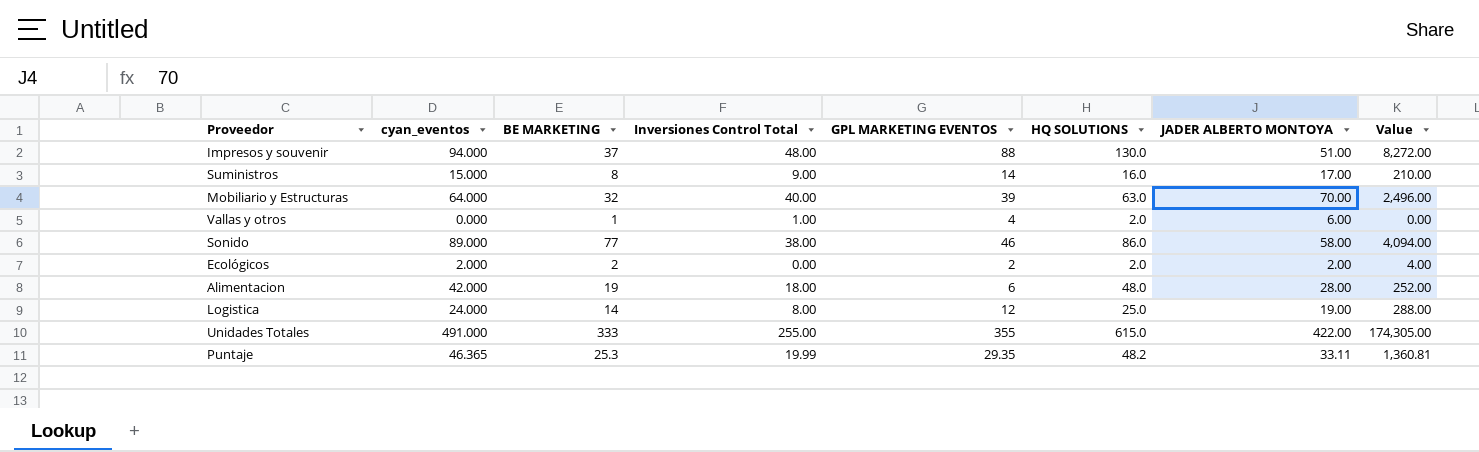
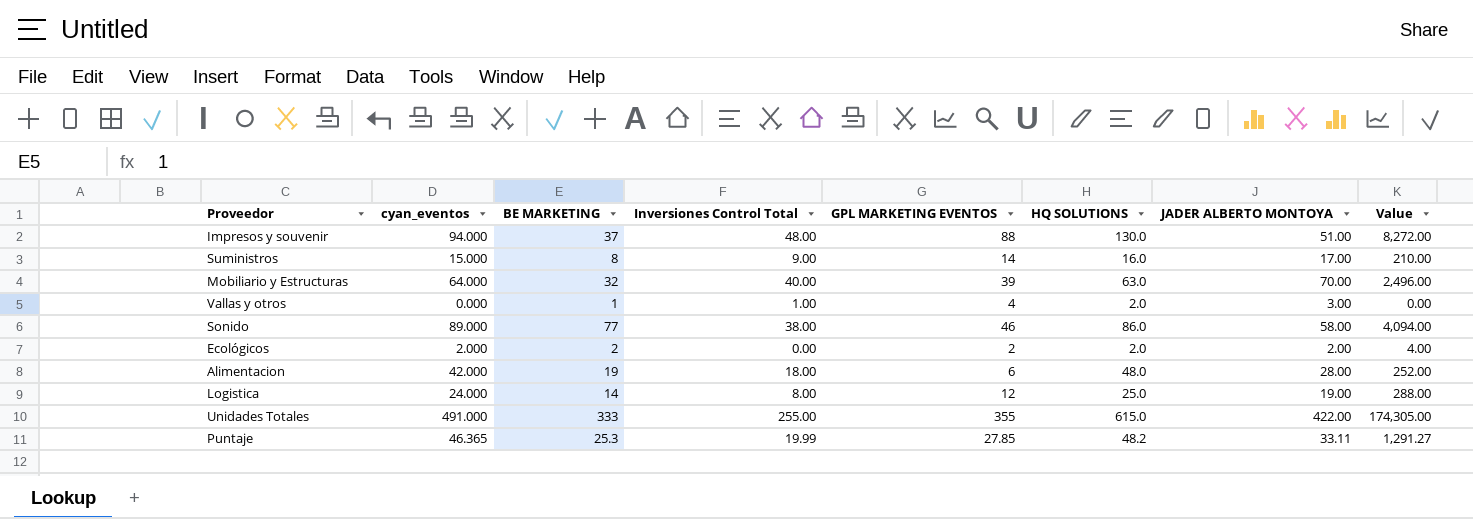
Vallas y otros | JADER ALBERTO MONTOYA: 6.00 -> 3.00
Puntaje | GPL MARKETING EVENTOS: 29.35 -> 27.85
Puntaje | Value: 1,360.81 -> 1,291.27

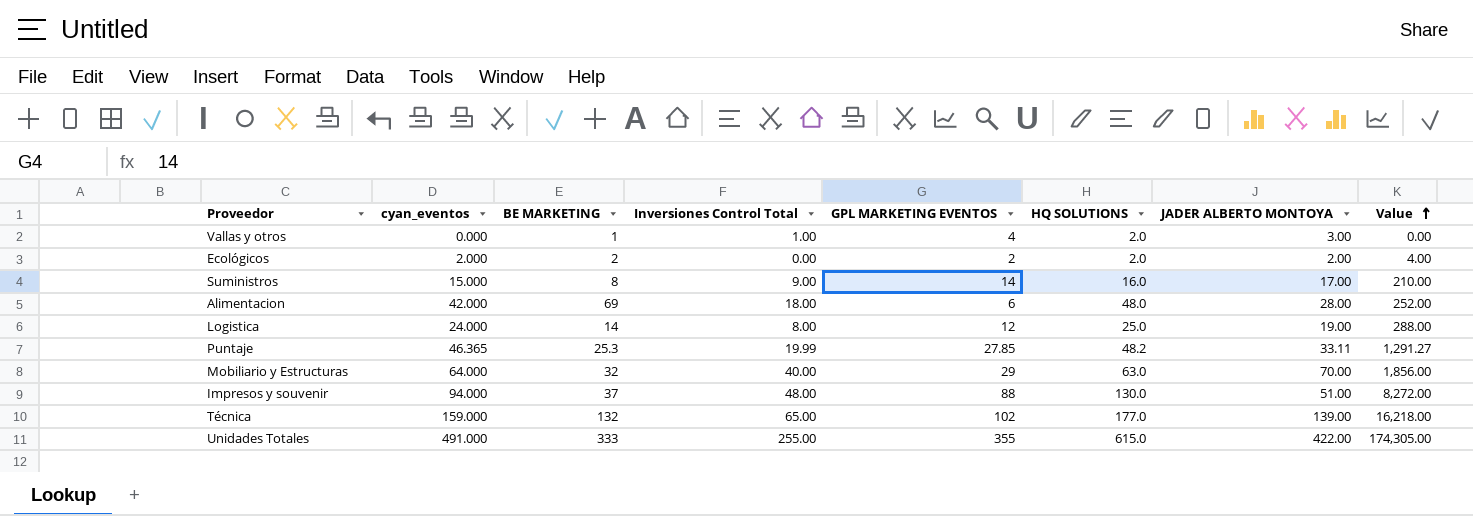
row order: none -> Value ascending
row Sonido: 89.000 | 77 | 38.00 | 46 | 86.0 | 58.00 | 4,094.00 -> none
Alimentacion | BE MARKETING: 19 -> 69
Mobiliario y Estructuras | GPL MARKETING EVENTOS: 39 -> 29
Mobiliario y Estructuras | Value: 2,496.00 -> 1,856.00
row Técnica: none -> 159.000 | 132 | 65.00 | 102 | 177.0 | 139.00 | 16,218.00

